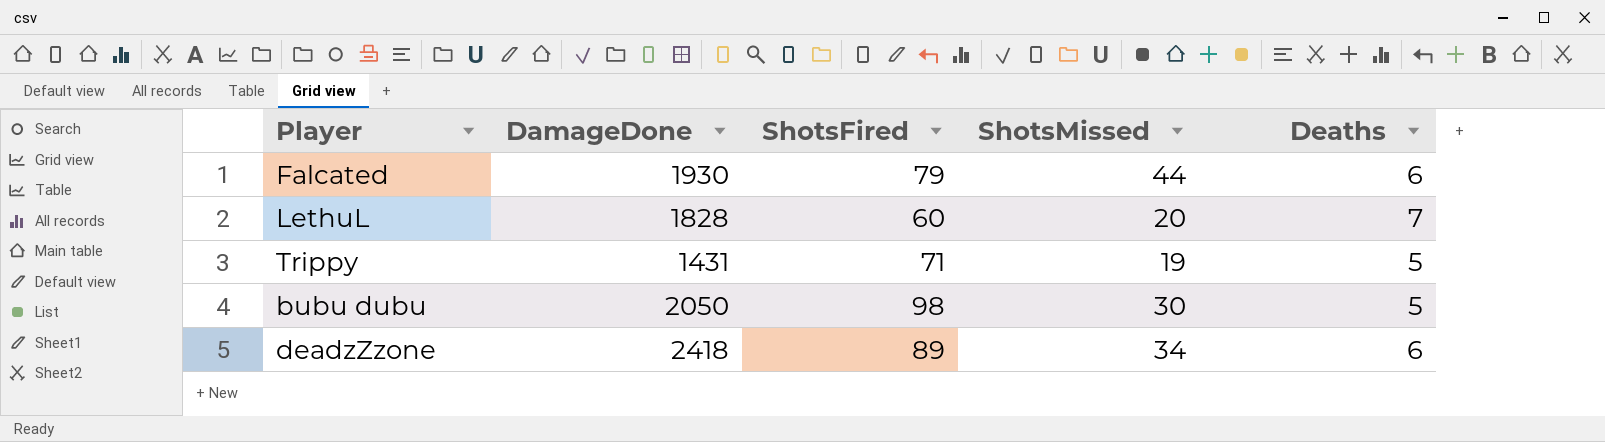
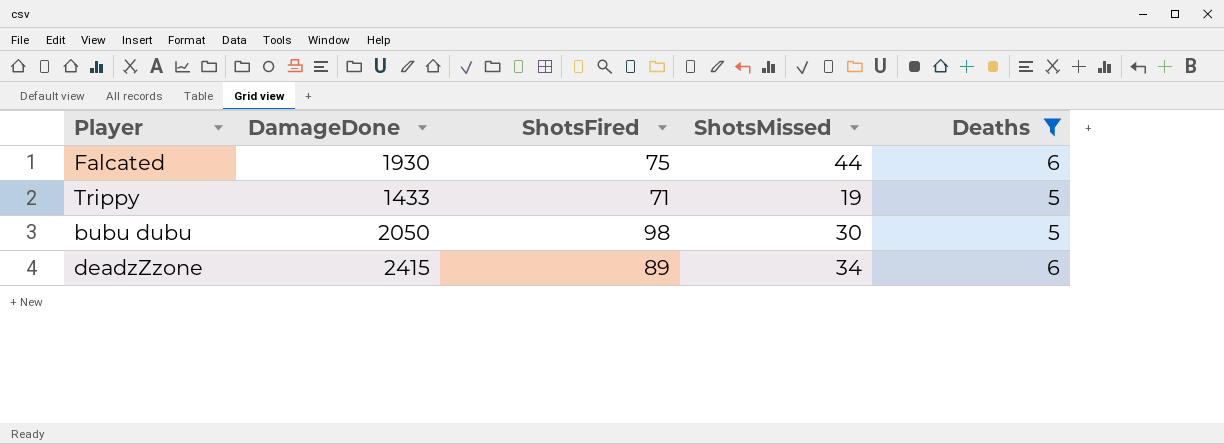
filter: none -> Deaths != 7
Falcated | ShotsFired: 79 -> 75
Trippy | DamageDone: 1431 -> 1433
deadzZzone | DamageDone: 2418 -> 2415

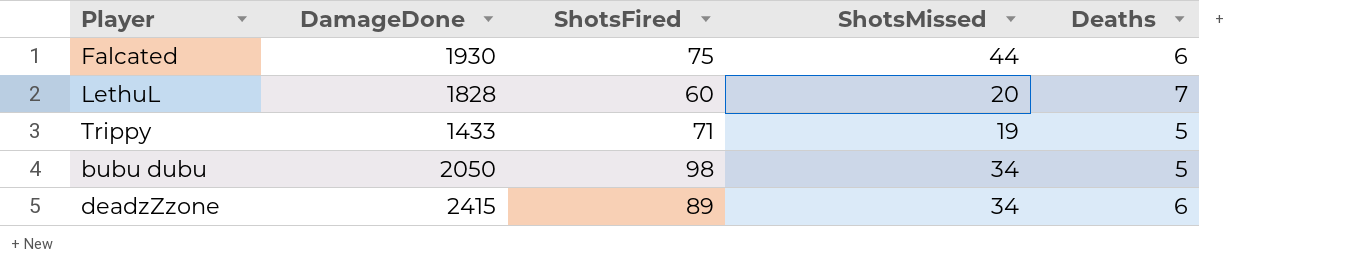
filter: Deaths != 7 -> none
bubu dubu | ShotsMissed: 30 -> 34

